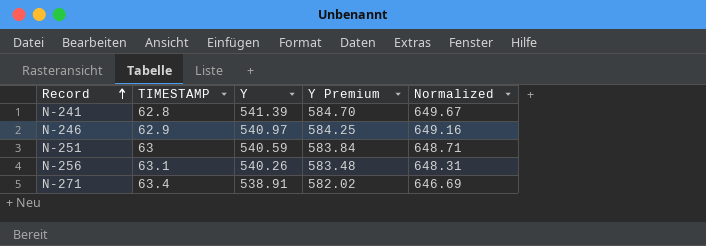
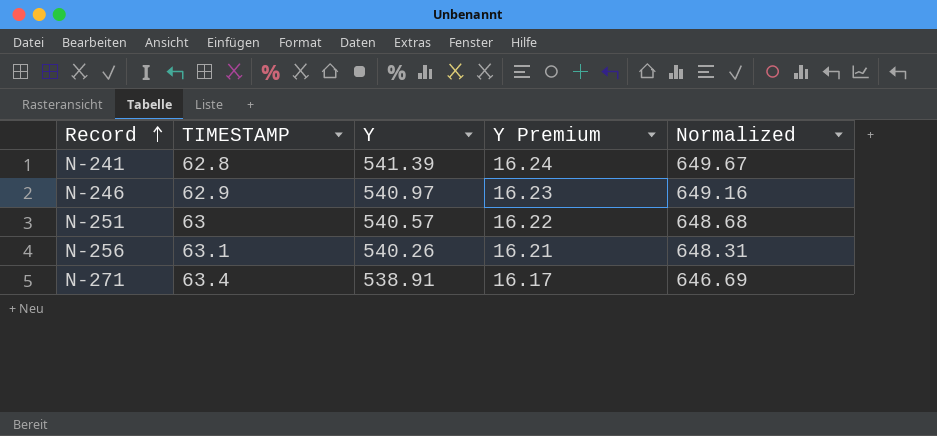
column Y Premium | formula: [Y] * 1.08 -> [Y] * 0.03
N-251 | Y: 540.59 -> 540.57
N-251 | Normalized: 648.71 -> 648.68

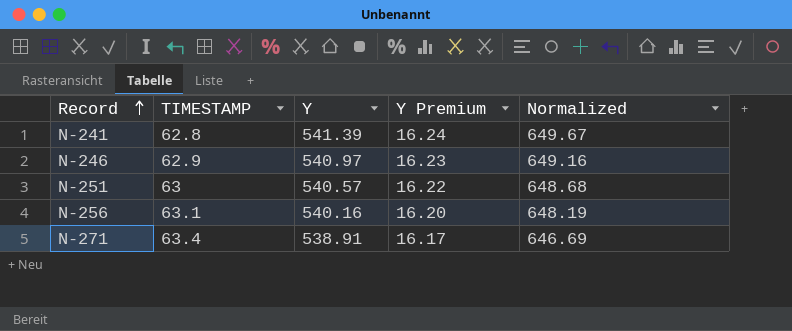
N-256 | Y: 540.26 -> 540.16
N-256 | Y Premium: 16.21 -> 16.20
N-256 | Normalized: 648.31 -> 648.19

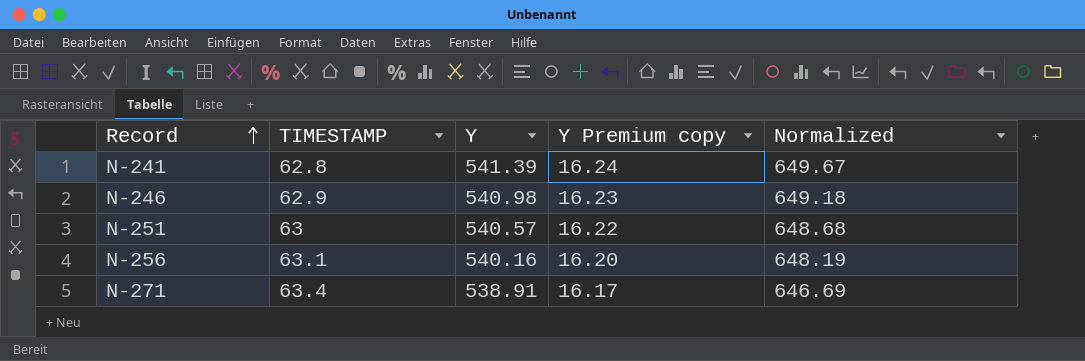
column name: Y Premium -> Y Premium copy
N-246 | Y: 540.97 -> 540.98
N-246 | Normalized: 649.16 -> 649.18

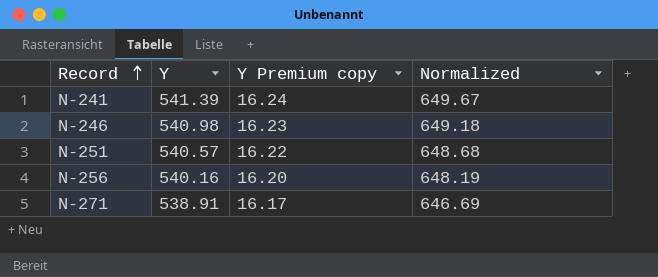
column TIMESTAMP | position: 2 -> none

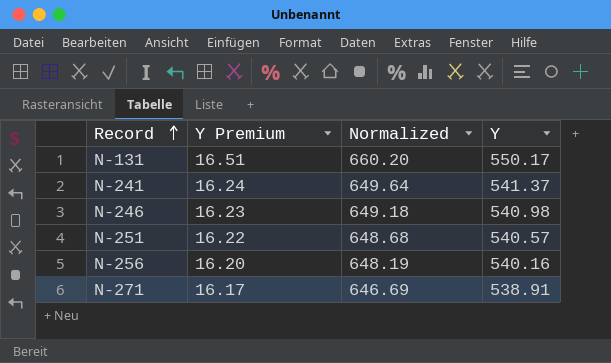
column name: Y Premium copy -> Y Premium
column Y | position: 2 -> 4
row N-131: none -> 16.51 | 660.20 | 550.17
N-241 | Normalized: 649.67 -> 649.64
N-241 | Y: 541.39 -> 541.37

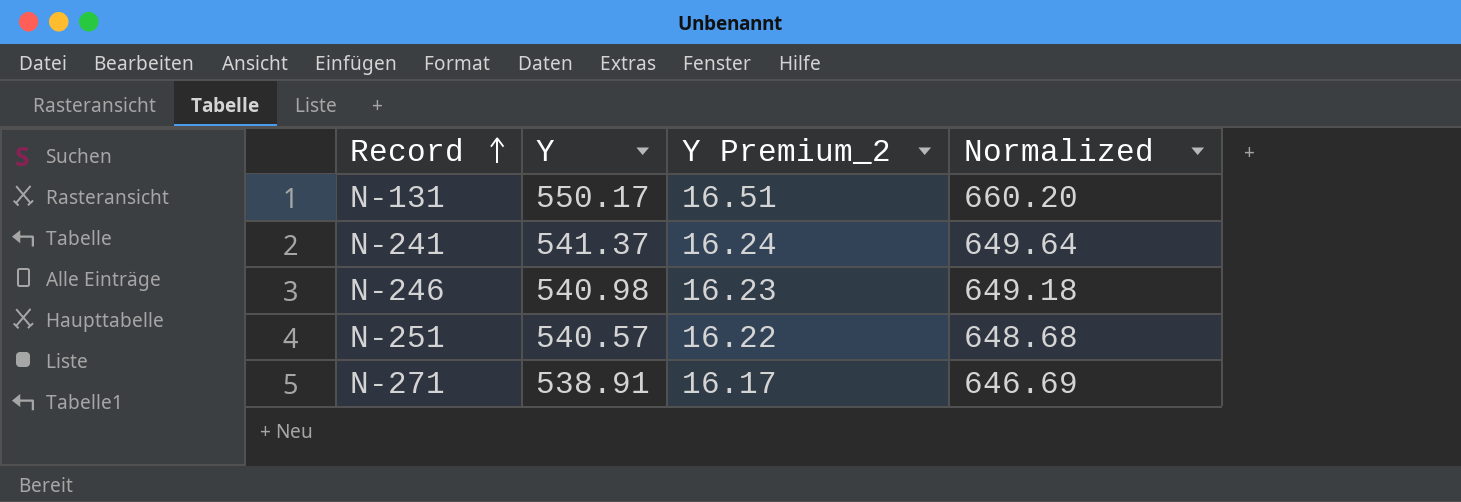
column Y | position: 4 -> 2
column name: Y Premium -> Y Premium_2
row N-256: 16.20 | 648.19 | 540.16 -> none

